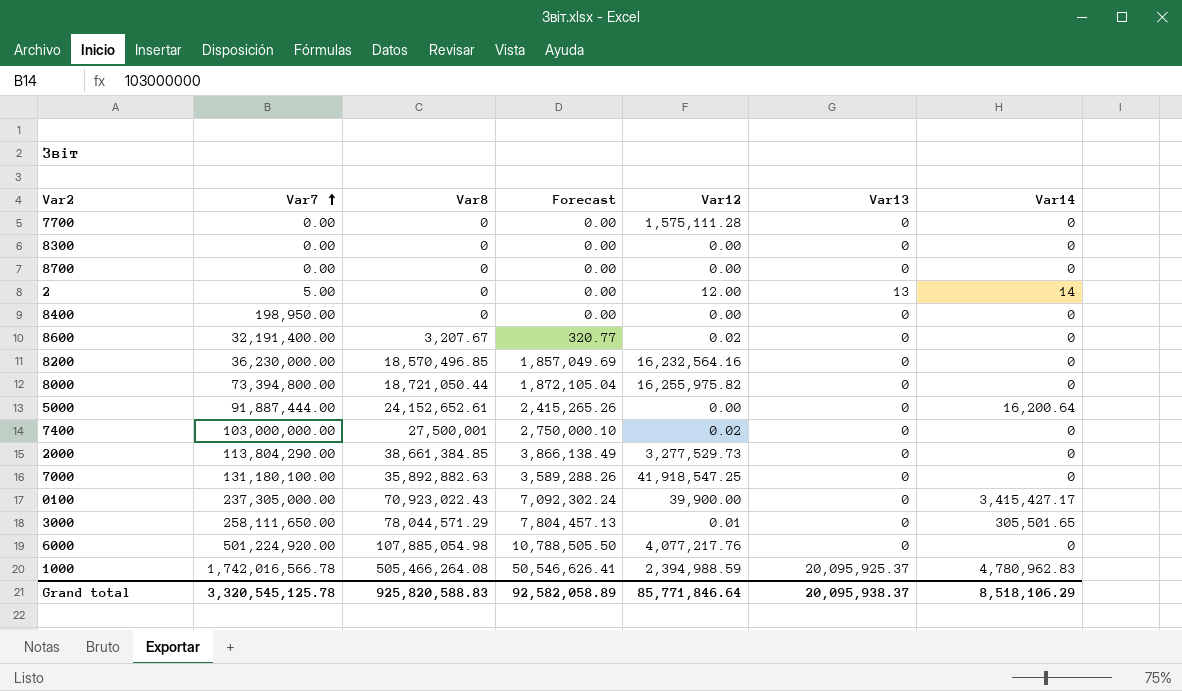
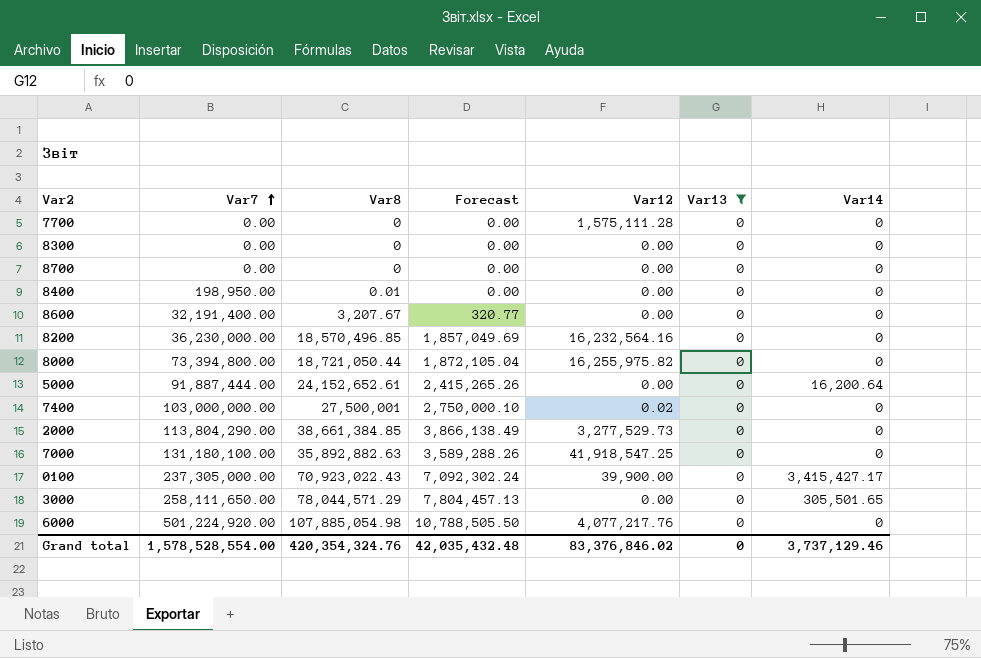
filter: none -> Var13 = 0
8400 | Var8: 0 -> 0.01
8600 | Var12: 0.02 -> 0.00
3000 | Var12: 0.01 -> 0.00
Grand total | Var7: 3,320,545,125.78 -> 1,578,528,554.00
Grand total | Var8: 925,820,588.83 -> 420,354,324.76
Grand total | Forecast: 92,582,058.89 -> 42,035,432.48
Grand total | Var12: 85,771,846.64 -> 83,376,846.02
Grand total | Var13: 20,095,938.37 -> 0
Grand total | Var14: 8,518,106.29 -> 3,737,129.46

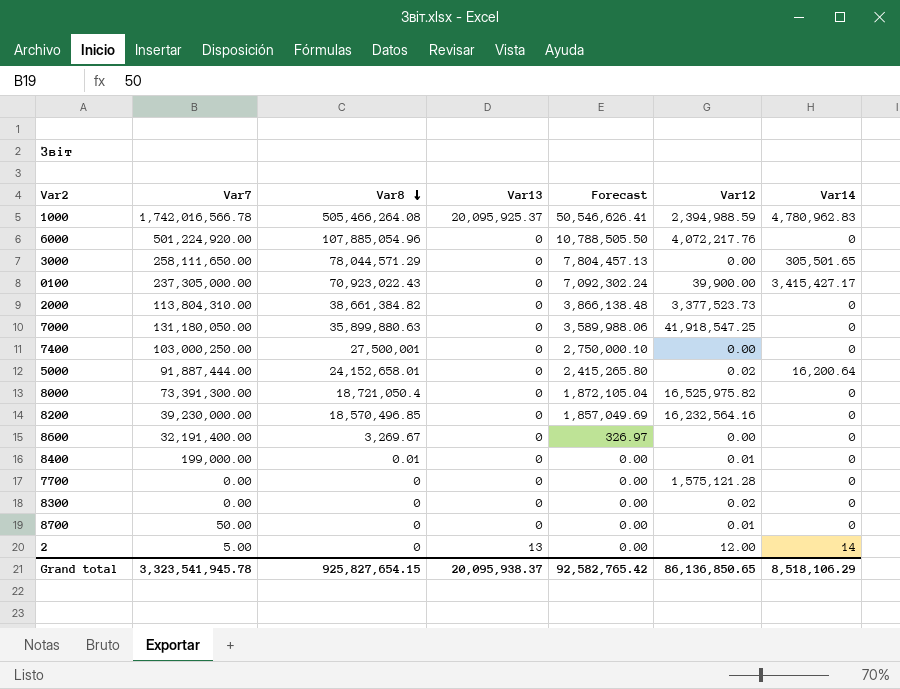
filter: Var13 = 0 -> none
row order: Var7 ascending -> Var8 descending
column Var13 | position: 6 -> 4
6000 | Var8: 107,885,054.98 -> 107,885,054.96
6000 | Var12: 4,077,217.76 -> 4,072,217.76
2000 | Var7: 113,804,290.00 -> 113,804,310.00
2000 | Var8: 38,661,384.85 -> 38,661,384.82
2000 | Forecast: 3,866,138.49 -> 3,866,138.48
2000 | Var12: 3,277,529.73 -> 3,377,523.73
7000 | Var7: 131,180,100.00 -> 131,180,050.00
7000 | Var8: 35,892,882.63 -> 35,899,880.63
7000 | Forecast: 3,589,288.26 -> 3,589,988.06
7400 | Var7: 103,000,000.00 -> 103,000,250.00
7400 | Var12: 0.02 -> 0.00
5000 | Var8: 24,152,652.61 -> 24,152,658.01
5000 | Forecast: 2,415,265.26 -> 2,415,265.80
5000 | Var12: 0.00 -> 0.02
8000 | Var7: 73,394,800.00 -> 73,391,300.00
8000 | Var8: 18,721,050.44 -> 18,721,050.4
8000 | Var12: 16,255,975.82 -> 16,525,975.82
8200 | Var7: 36,230,000.00 -> 39,230,000.00
8600 | Var8: 3,207.67 -> 3,269.67
8600 | Forecast: 320.77 -> 326.97
8400 | Var7: 198,950.00 -> 199,000.00
8400 | Var12: 0.00 -> 0.01
7700 | Var12: 1,575,111.28 -> 1,575,121.28
8300 | Var12: 0.00 -> 0.02
8700 | Var7: 0.00 -> 50.00
8700 | Var12: 0.00 -> 0.01
Grand total | Var7: 1,578,528,554.00 -> 3,323,541,945.78
Grand total | Var8: 420,354,324.76 -> 925,827,654.15
Grand total | Var13: 0 -> 20,095,938.37
Grand total | Forecast: 42,035,432.48 -> 92,582,765.42
Grand total | Var12: 83,376,846.02 -> 86,136,850.65
Grand total | Var14: 3,737,129.46 -> 8,518,106.29

